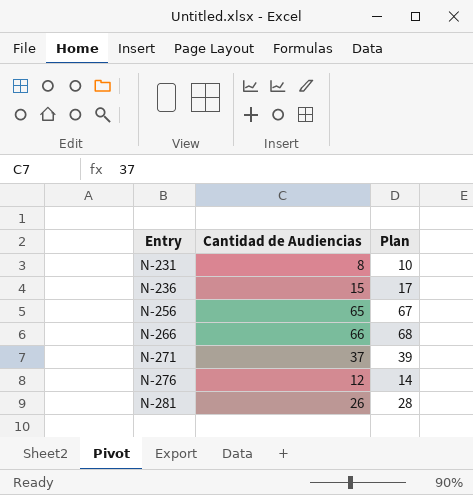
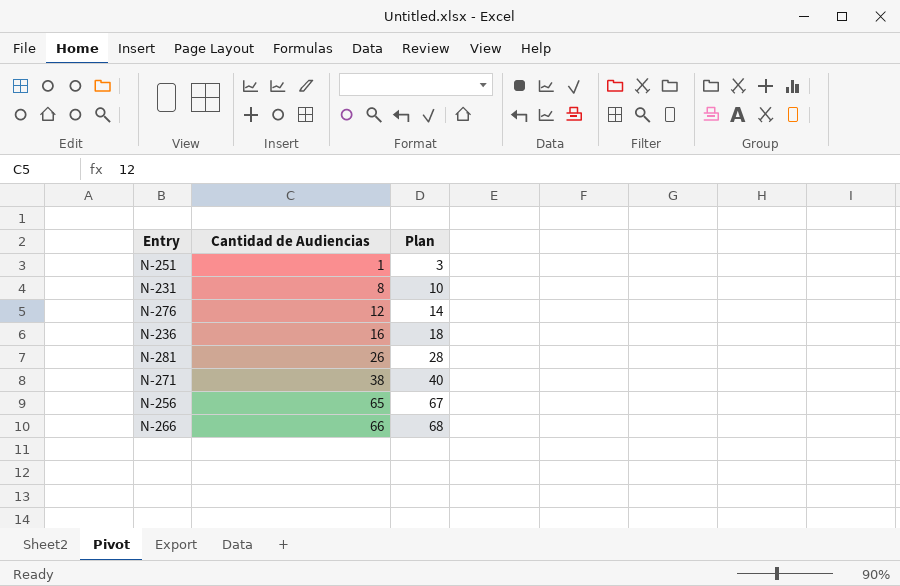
row order: Entry ascending -> Cantidad de Audiencias ascending
row N-251: none -> 1 | 3
N-236 | Cantidad de Audiencias: 15 -> 16
N-236 | Plan: 17 -> 18
N-271 | Cantidad de Audiencias: 37 -> 38
N-271 | Plan: 39 -> 40

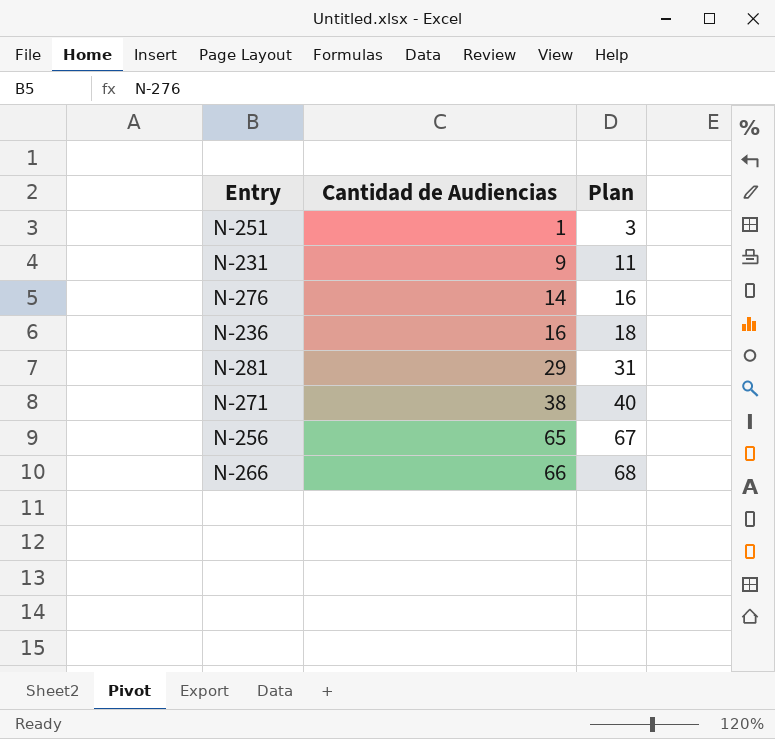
N-231 | Cantidad de Audiencias: 8 -> 9
N-231 | Plan: 10 -> 11
N-276 | Cantidad de Audiencias: 12 -> 14
N-276 | Plan: 14 -> 16
N-281 | Cantidad de Audiencias: 26 -> 29
N-281 | Plan: 28 -> 31

